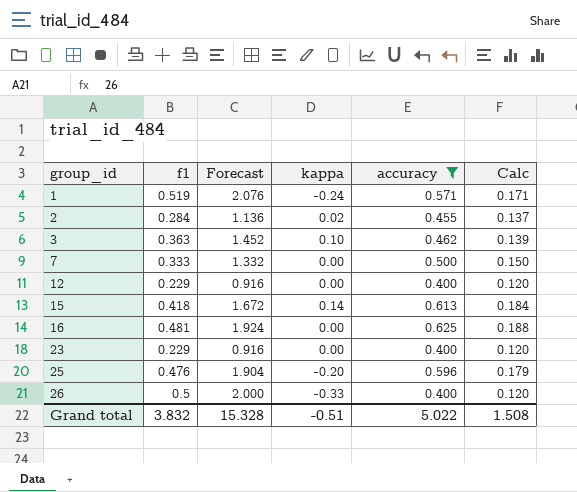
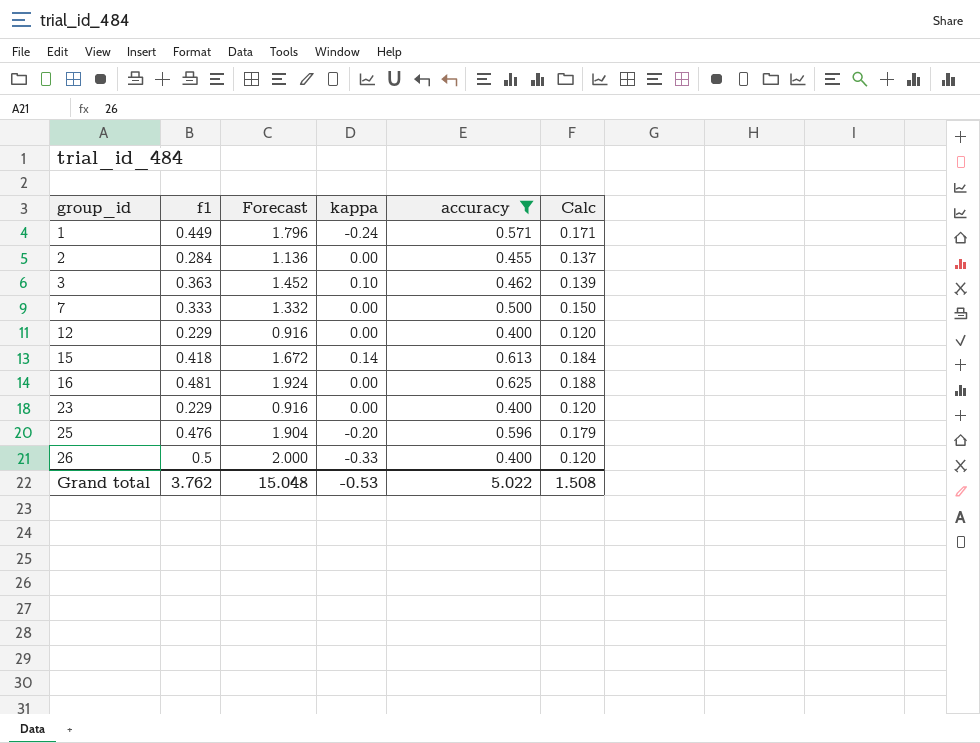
1 | f1: 0.519 -> 0.449
1 | Forecast: 2.076 -> 1.796
2 | kappa: 0.02 -> 0.00
Grand total | f1: 3.832 -> 3.762
Grand total | Forecast: 15.328 -> 15.048
Grand total | kappa: -0.51 -> -0.53

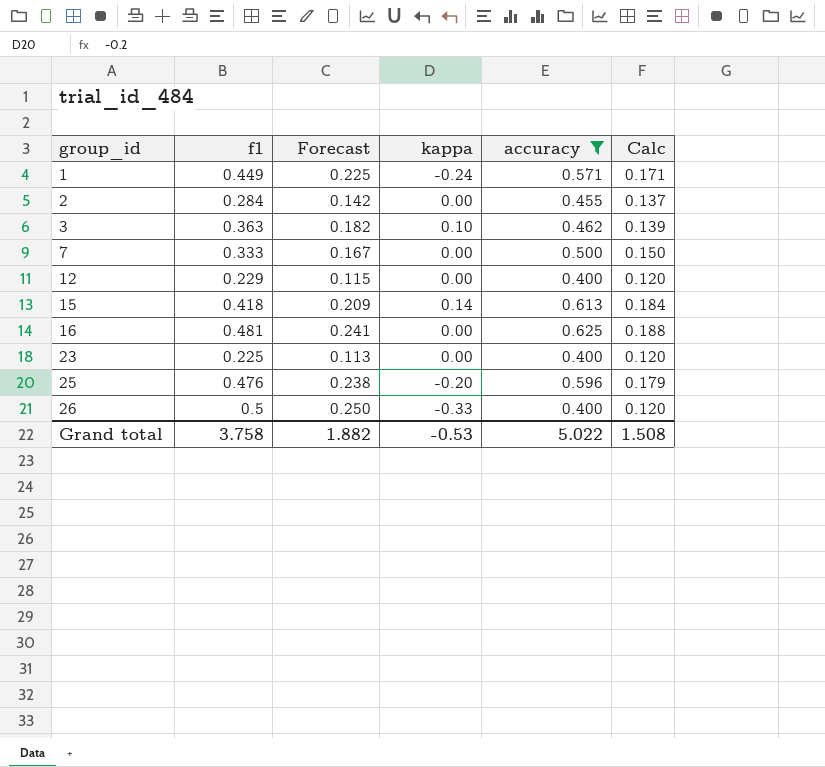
column Forecast | formula: [f1] * 4 -> [f1] * 0.5
23 | f1: 0.229 -> 0.225
Grand total | f1: 3.762 -> 3.758
Grand total | Forecast: 15.048 -> 1.882

